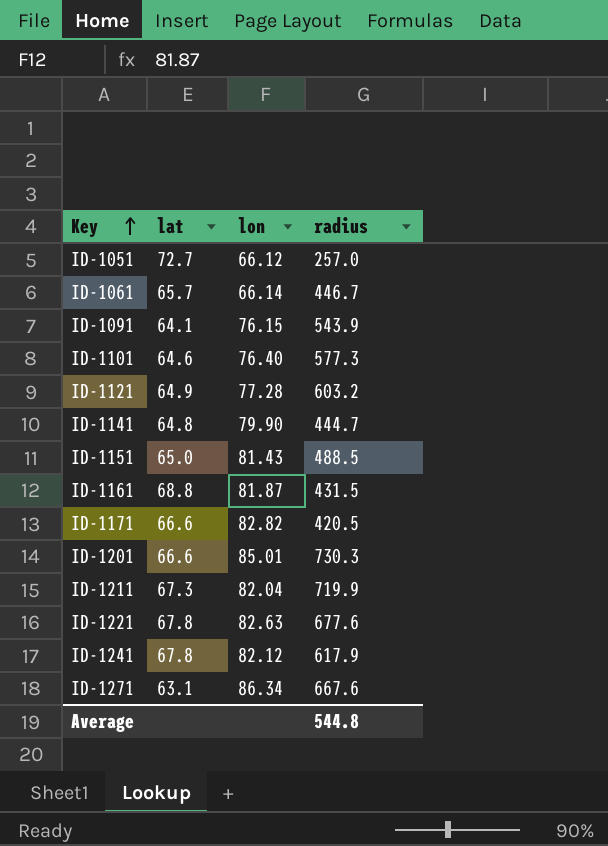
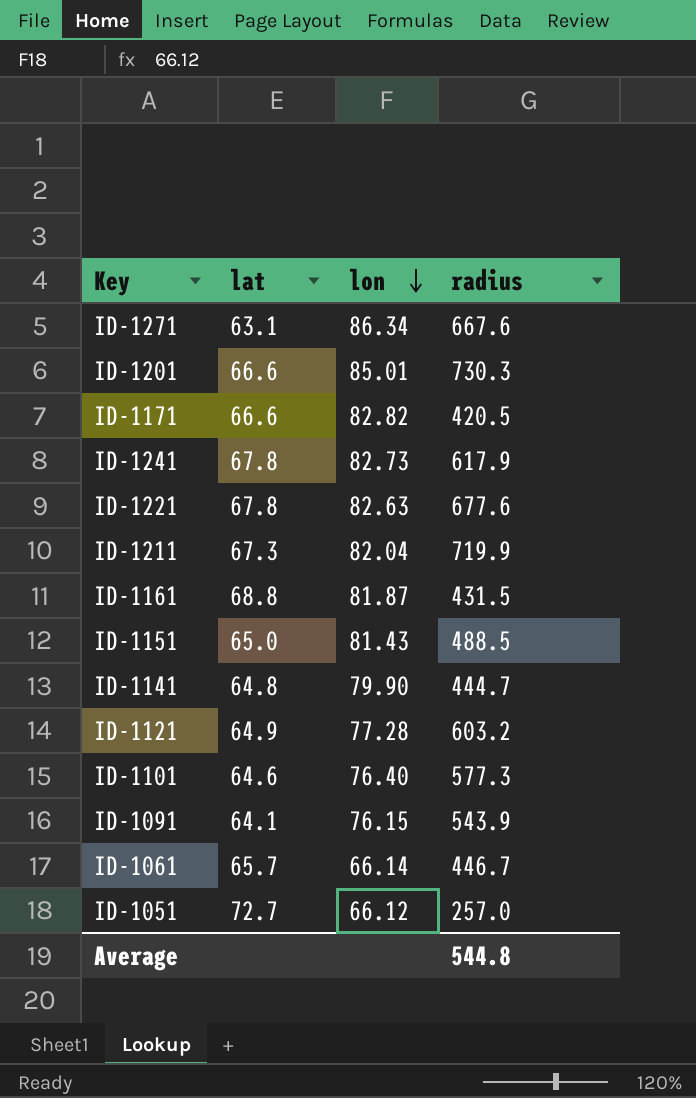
row order: Key ascending -> lon descending
ID-1241 | lon: 82.12 -> 82.73

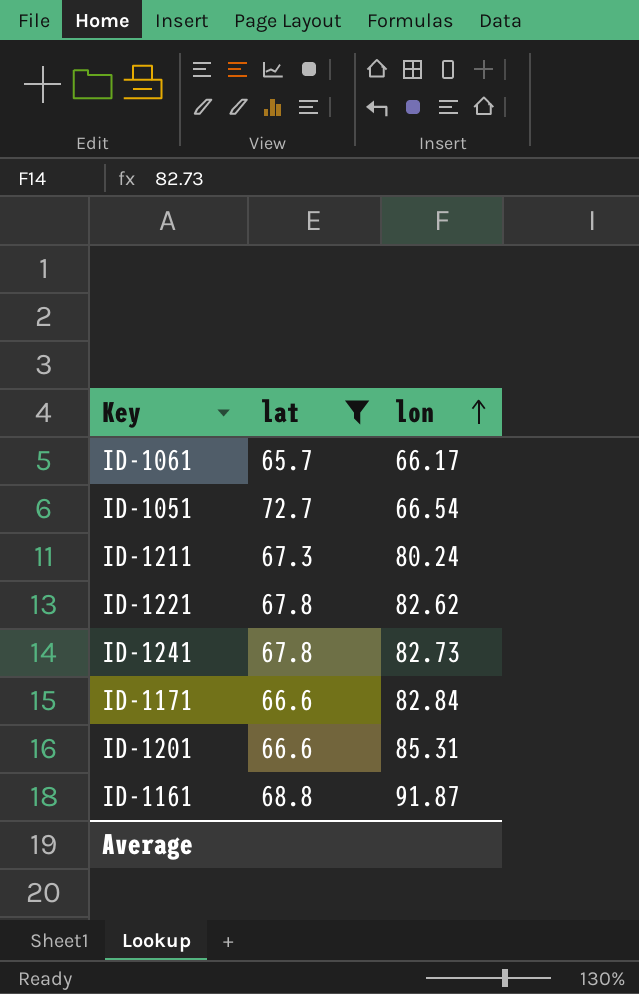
filter: none -> lat >= 65.7
row order: lon descending -> lon ascending
column radius | position: 4 -> none
ID-1061 | lon: 66.14 -> 66.17
ID-1051 | lon: 66.12 -> 66.54
ID-1211 | lon: 82.04 -> 80.24
ID-1221 | lon: 82.63 -> 82.62
ID-1171 | lon: 82.82 -> 82.84
ID-1201 | lon: 85.01 -> 85.31
ID-1161 | lon: 81.87 -> 91.87

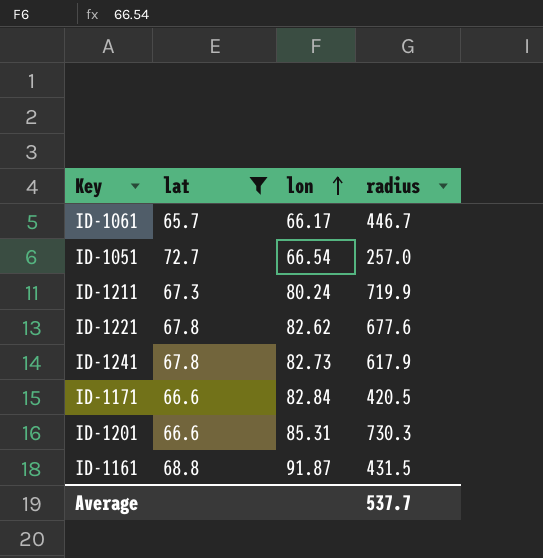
column radius | position: none -> 4

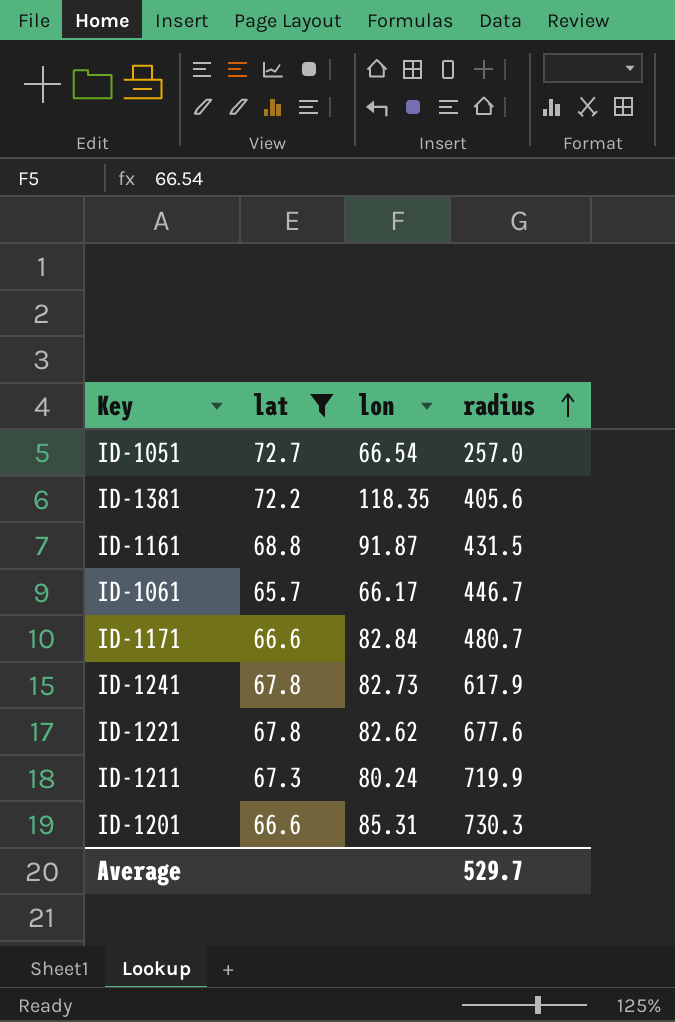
row order: lon ascending -> radius ascending
row ID-1381: none -> 72.2 | 118.35 | 405.6
ID-1171 | radius: 420.5 -> 480.7
Average | radius: 537.7 -> 529.7

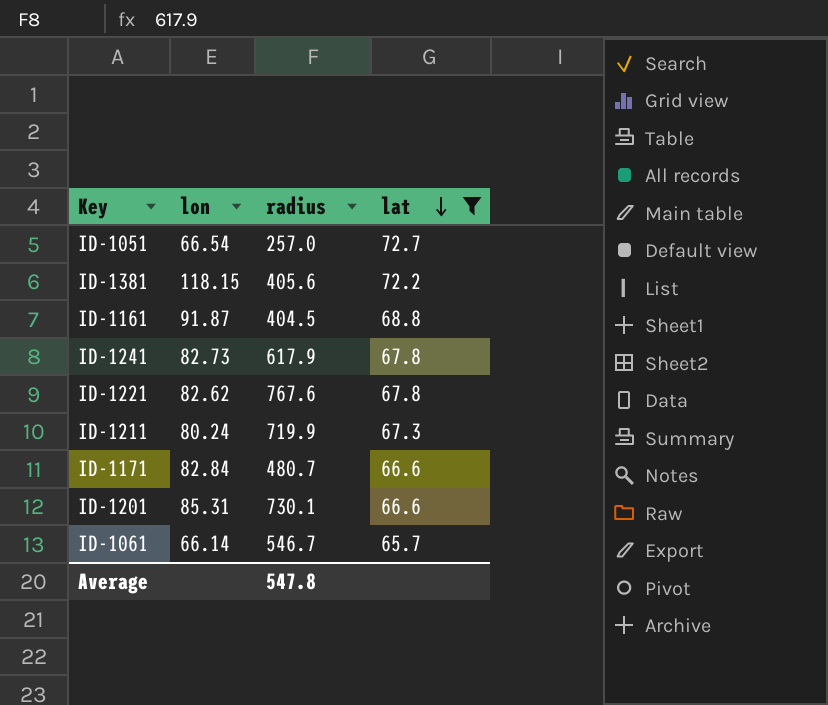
row order: radius ascending -> lat descending
column lat | position: 2 -> 4
ID-1381 | lon: 118.35 -> 118.15
ID-1161 | radius: 431.5 -> 404.5
ID-1221 | radius: 677.6 -> 767.6
ID-1201 | radius: 730.3 -> 730.1
ID-1061 | lon: 66.17 -> 66.14
ID-1061 | radius: 446.7 -> 546.7
Average | radius: 529.7 -> 547.8

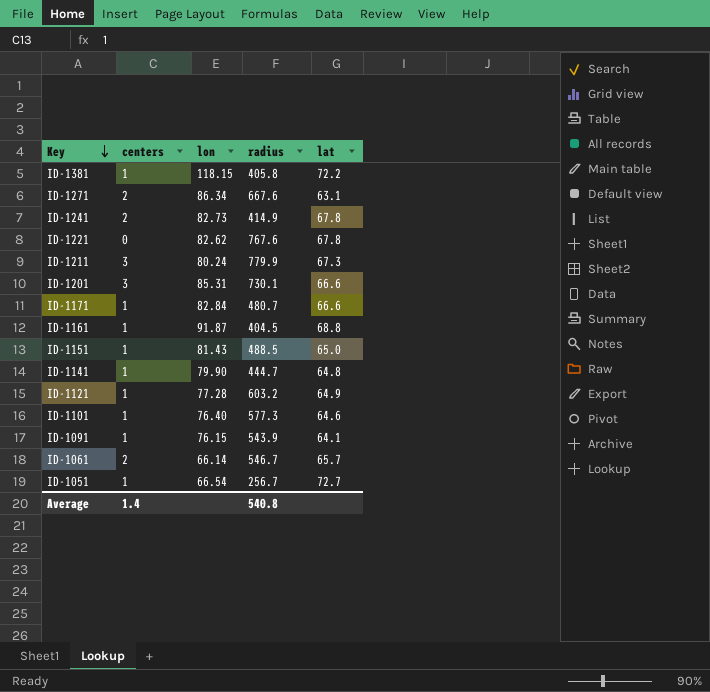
filter: lat >= 65.7 -> none
row order: lat descending -> Key descending
column centers | position: none -> 2
ID-1381 | radius: 405.6 -> 405.8
ID-1241 | radius: 617.9 -> 414.9
ID-1211 | radius: 719.9 -> 779.9
ID-1051 | radius: 257.0 -> 256.7
Average | radius: 547.8 -> 540.8

